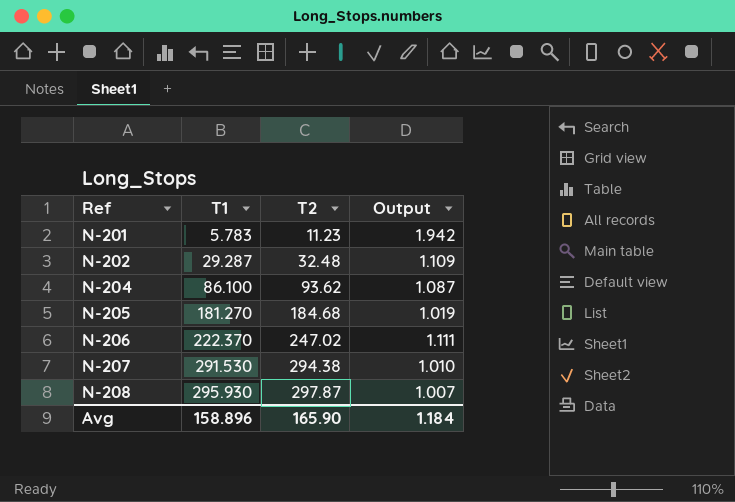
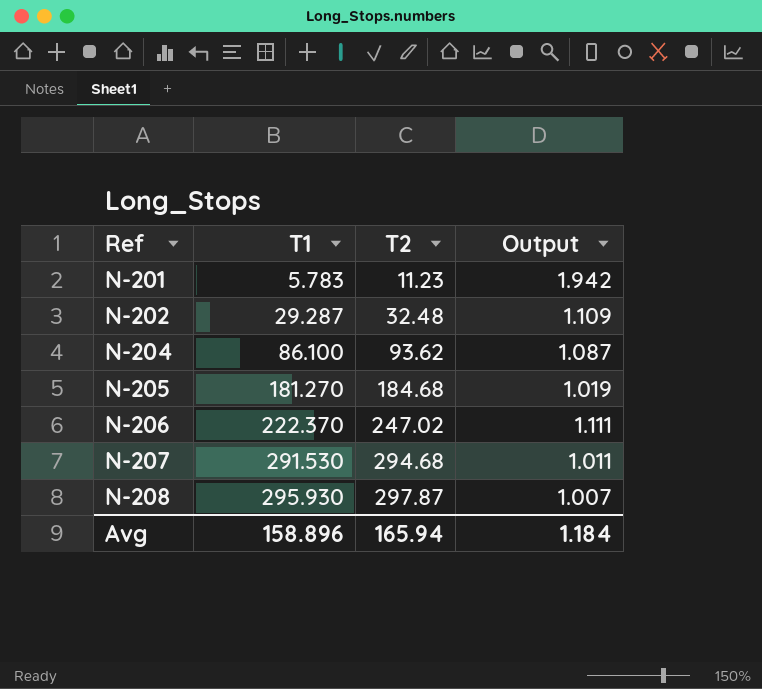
N-207 | T2: 294.38 -> 294.68
N-207 | Output: 1.010 -> 1.011
Avg | T2: 165.90 -> 165.94

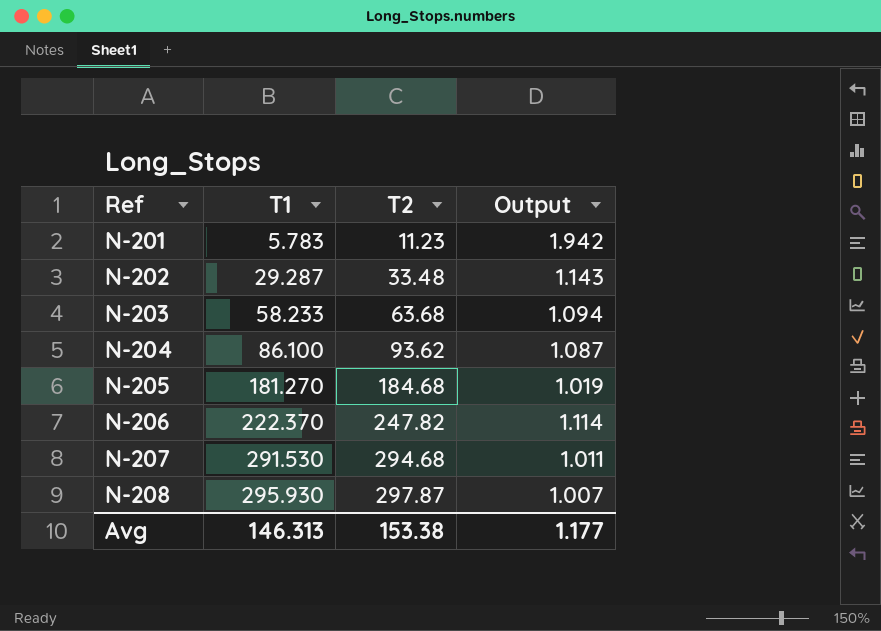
N-202 | T2: 32.48 -> 33.48
N-202 | Output: 1.109 -> 1.143
row N-203: none -> 58.233 | 63.68 | 1.094
N-206 | T2: 247.02 -> 247.82
N-206 | Output: 1.111 -> 1.114
Avg | T1: 158.896 -> 146.313
Avg | T2: 165.94 -> 153.38
Avg | Output: 1.184 -> 1.177

